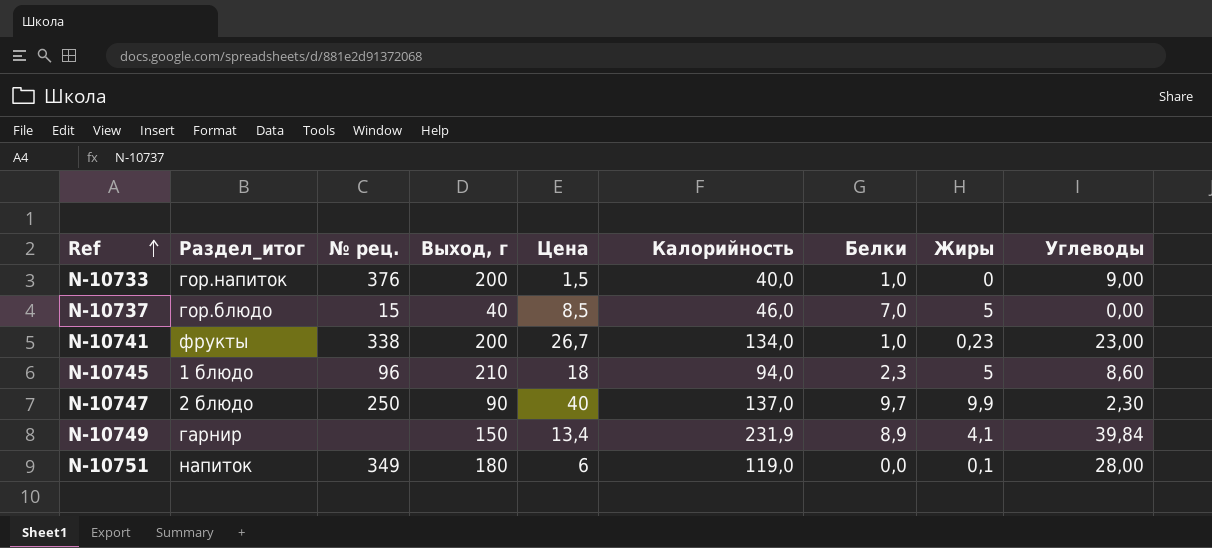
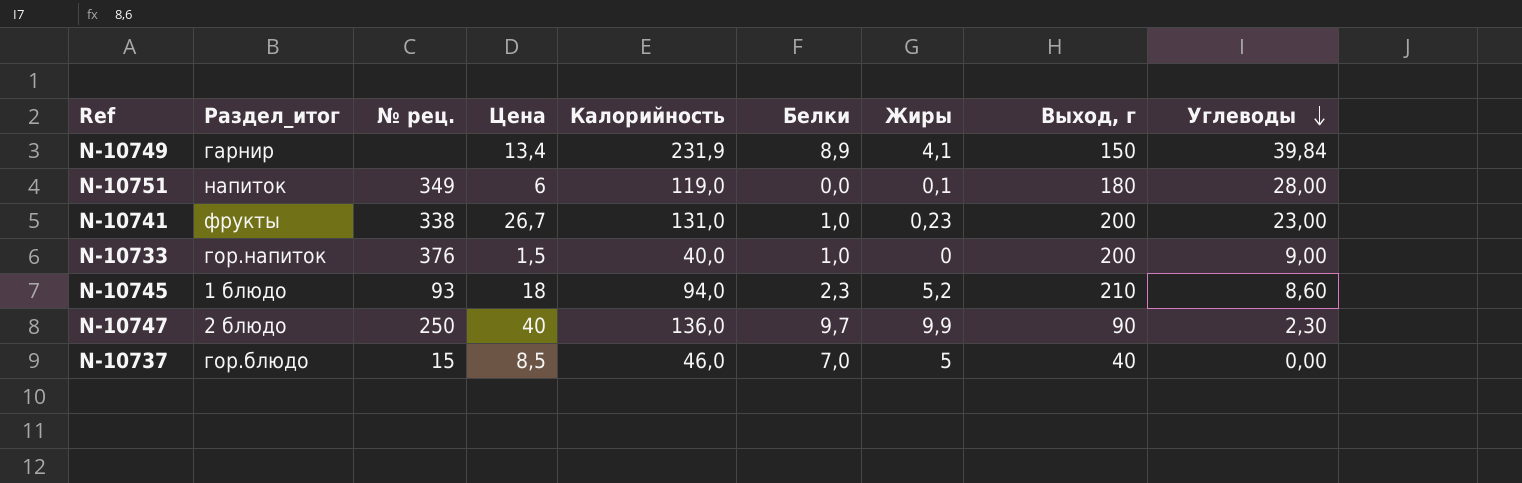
row order: Ref ascending -> Углеводы descending
column Выход, г | position: 4 -> 8
N-10741 | Калорийность: 134,0 -> 131,0
N-10745 | № рец.: 96 -> 93
N-10745 | Жиры: 5 -> 5,2
N-10747 | Калорийность: 137,0 -> 136,0

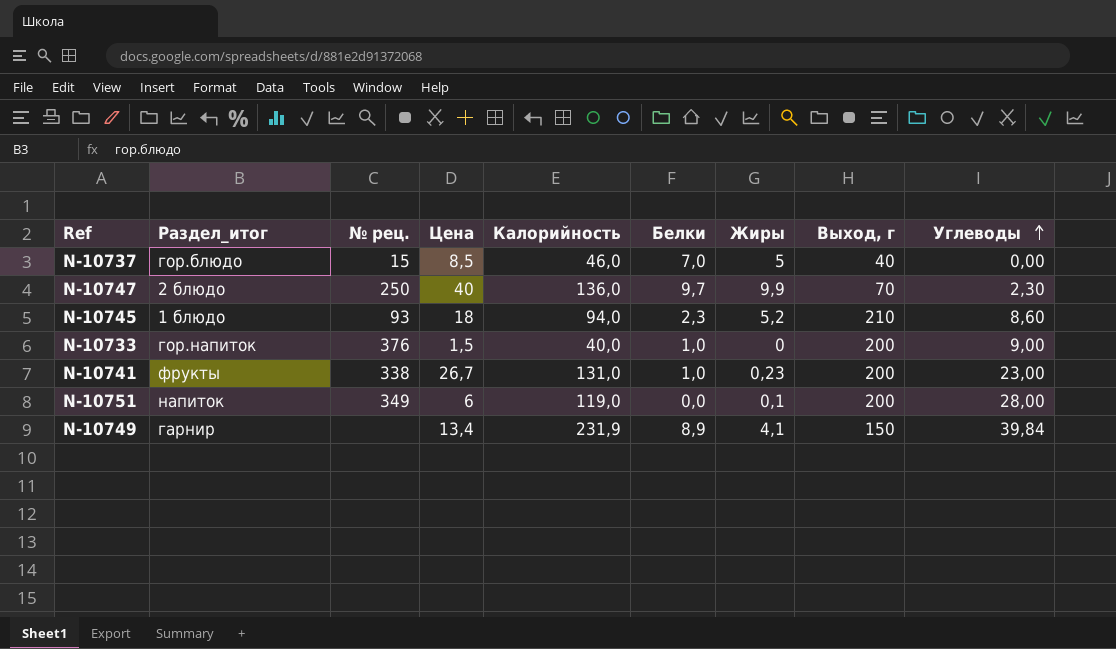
row order: Углеводы descending -> Углеводы ascending
N-10747 | Выход, г: 90 -> 70
N-10751 | Выход, г: 180 -> 200

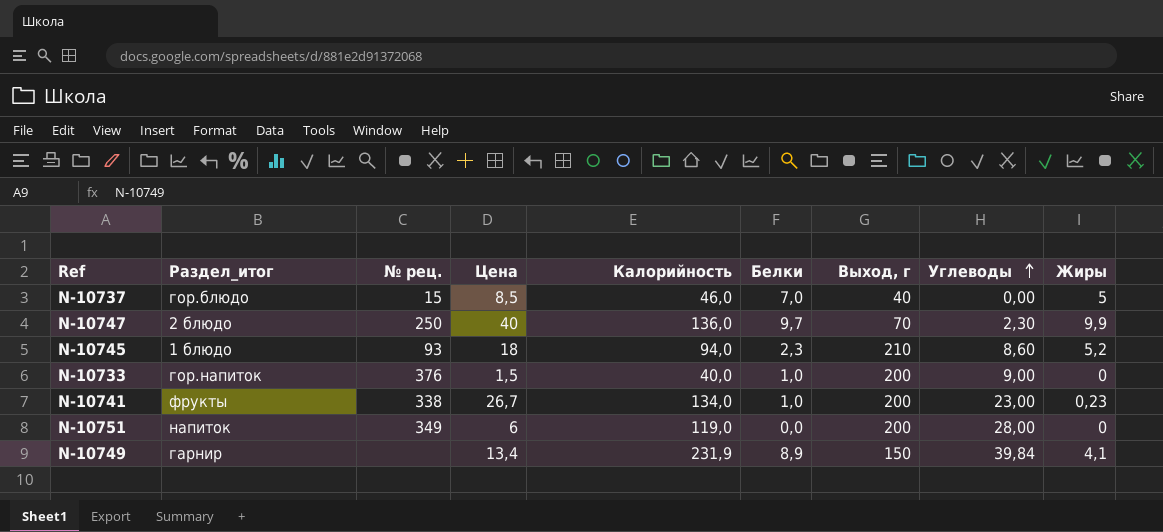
column Жиры | position: 7 -> 9
N-10741 | Калорийность: 131,0 -> 134,0
N-10751 | Жиры: 0,1 -> 0

